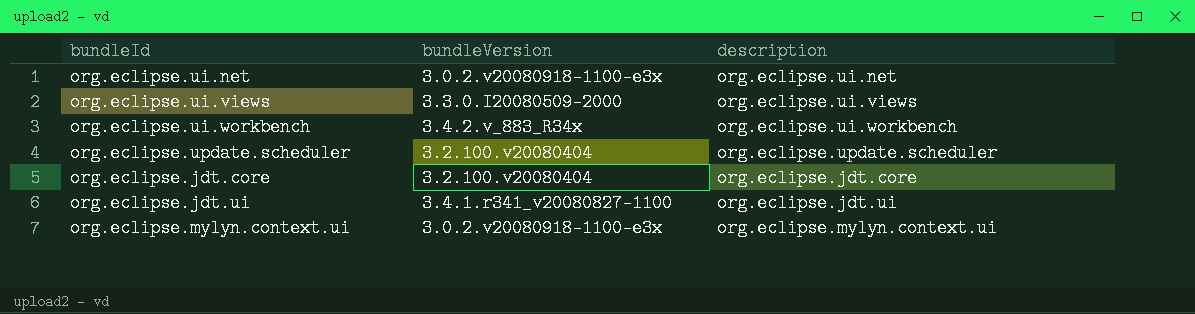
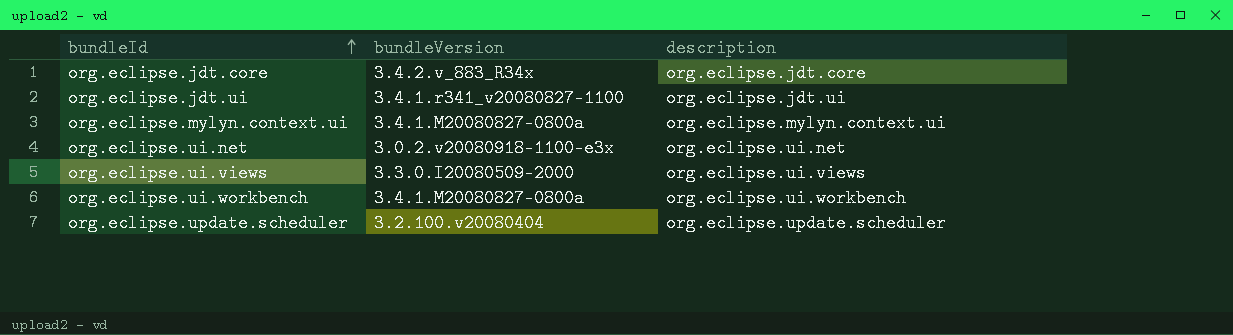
row order: none -> bundleId ascending
org.eclipse.jdt.core | bundleVersion: 3.2.100.v20080404 -> 3.4.2.v_883_R34x
org.eclipse.mylyn.context.ui | bundleVersion: 3.0.2.v20080918-1100-e3x -> 3.4.1.M20080827-0800a
org.eclipse.ui.workbench | bundleVersion: 3.4.2.v_883_R34x -> 3.4.1.M20080827-0800a

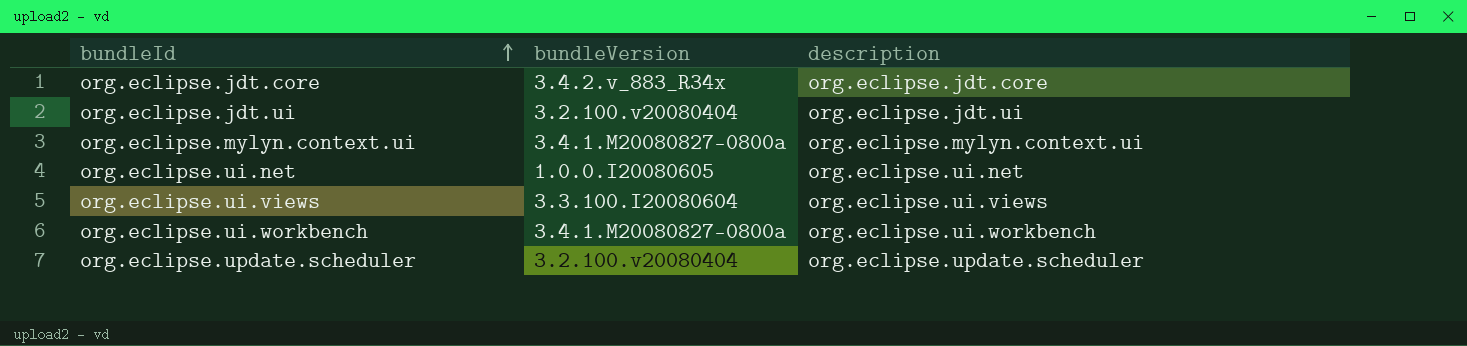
org.eclipse.jdt.ui | bundleVersion: 3.4.1.r341_v20080827-1100 -> 3.2.100.v20080404
org.eclipse.ui.net | bundleVersion: 3.0.2.v20080918-1100-e3x -> 1.0.0.I20080605
org.eclipse.ui.views | bundleVersion: 3.3.0.I20080509-2000 -> 3.3.100.I20080604

